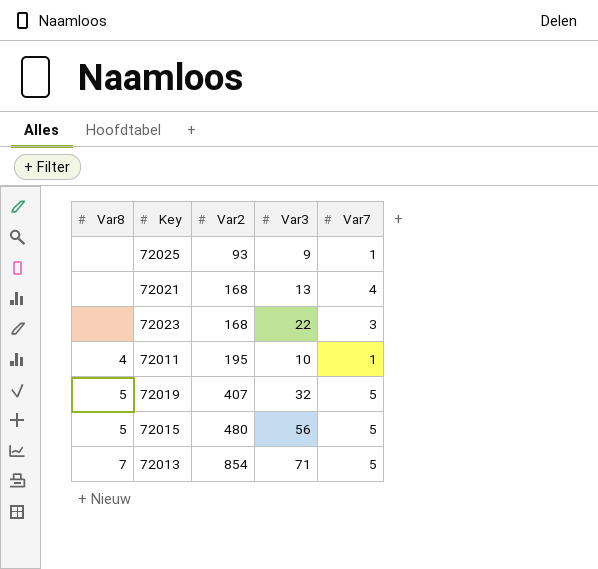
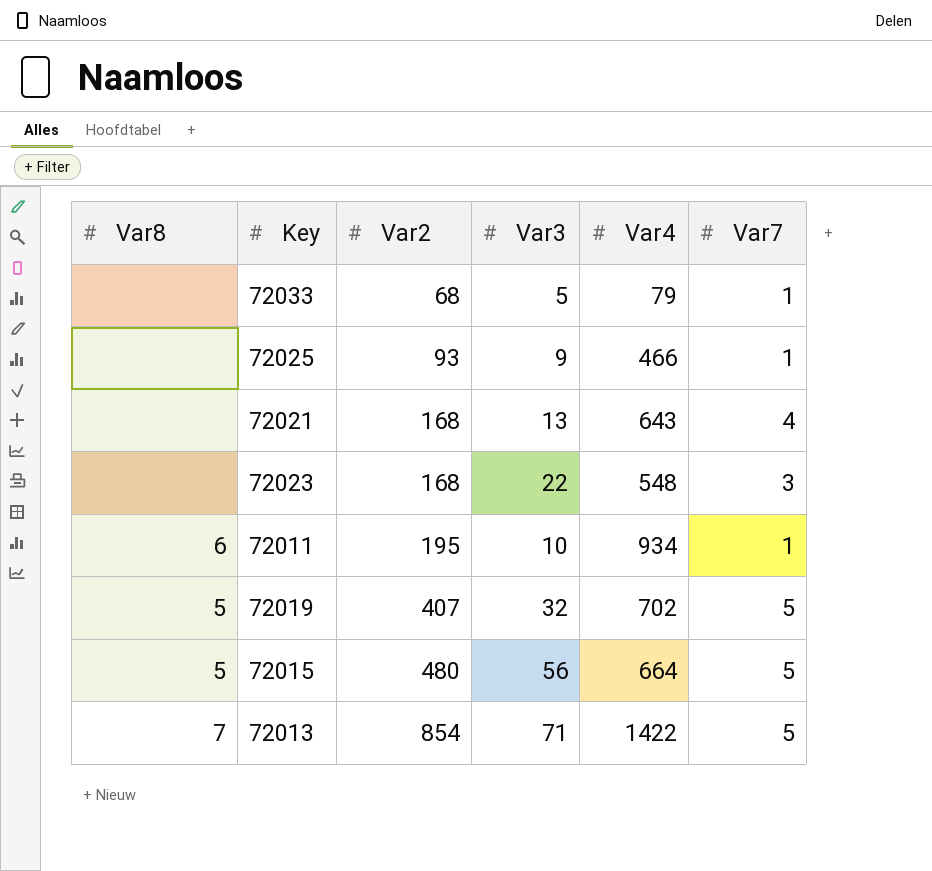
column Var4 | position: none -> 5
row 72033: none -> none | 68 | 5 | 79 | 1
72011 | Var8: 4 -> 6

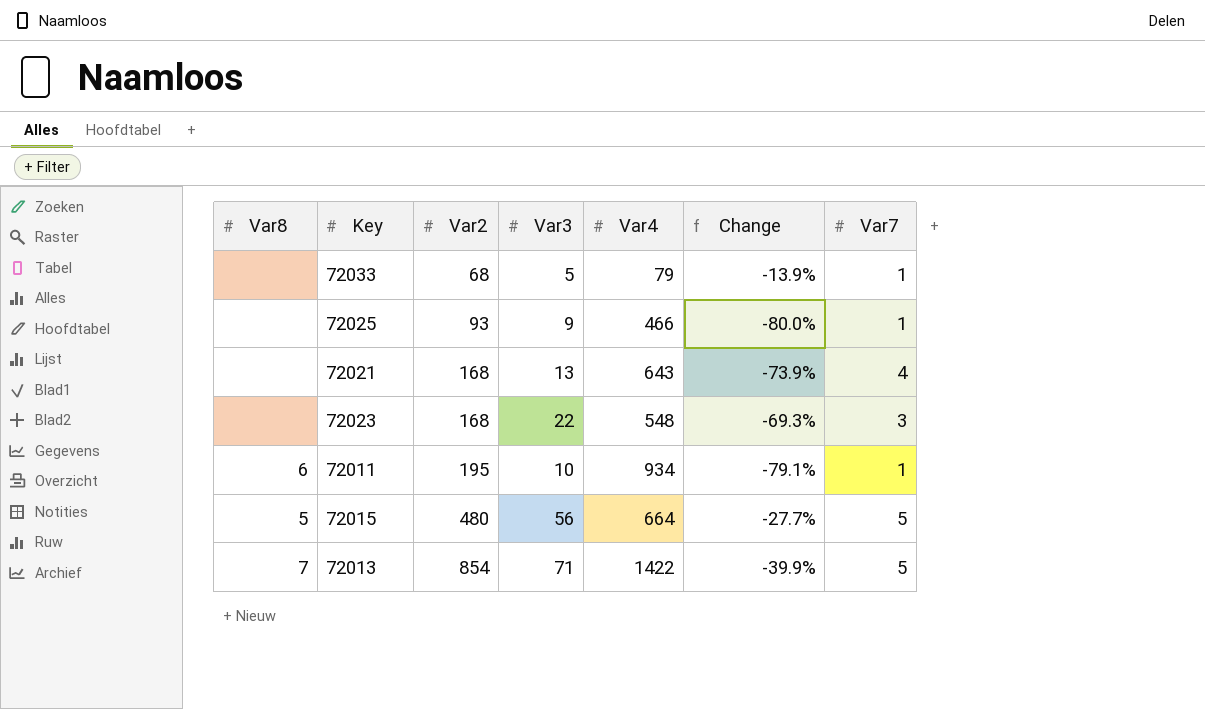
column Change | formula: none -> ([Var2] - [Var4]) / [Var4]
row 72019: 5 | 407 | 32 | 702 | 5 -> none

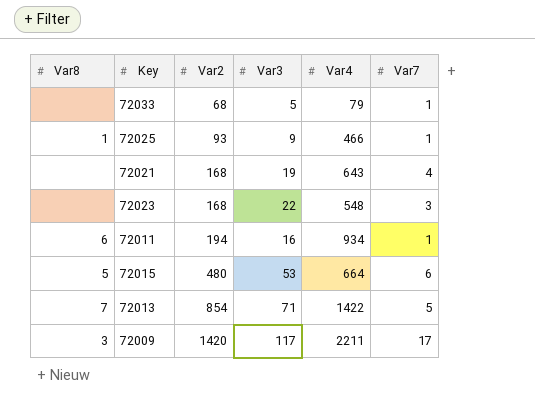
column Change | formula: ([Var2] - [Var4]) / [Var4] -> none
72025 | Var8: none -> 1
72021 | Var3: 13 -> 19
72011 | Var2: 195 -> 194
72011 | Var3: 10 -> 16
72015 | Var3: 56 -> 53
72015 | Var7: 5 -> 6
row 72009: none -> 3 | 1420 | 117 | 2211 | 17

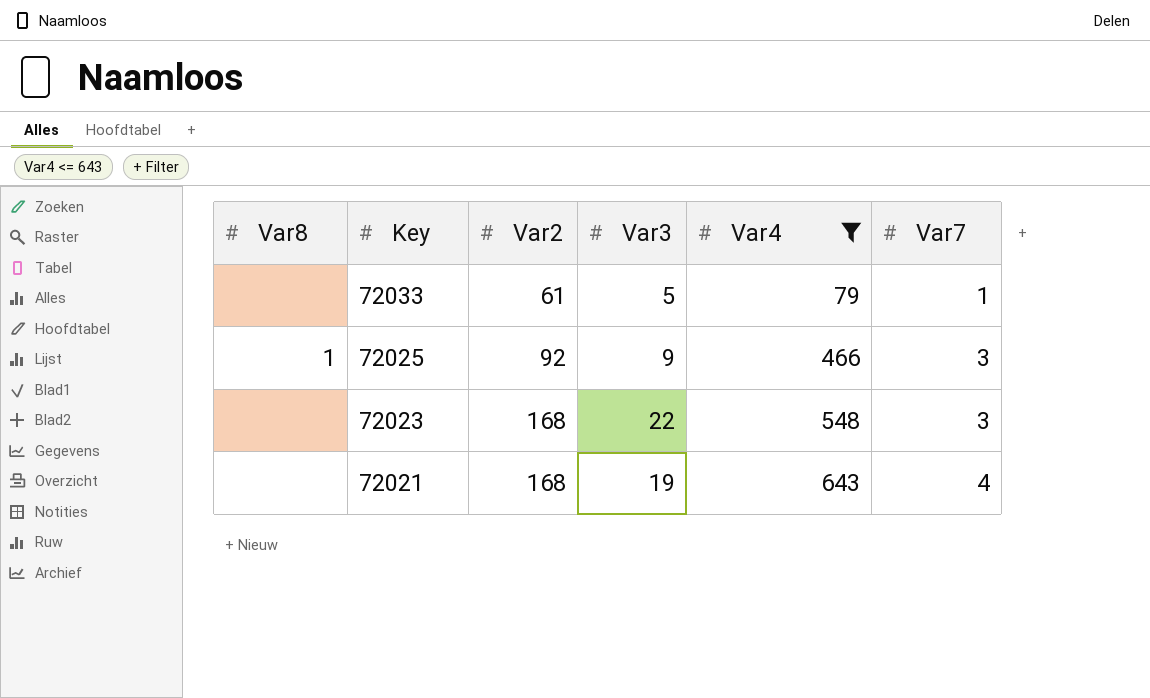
filter: none -> Var4 <= 643
row order: Var2 ascending -> Key descending
72033 | Var2: 68 -> 61
72025 | Var2: 93 -> 92
72025 | Var7: 1 -> 3

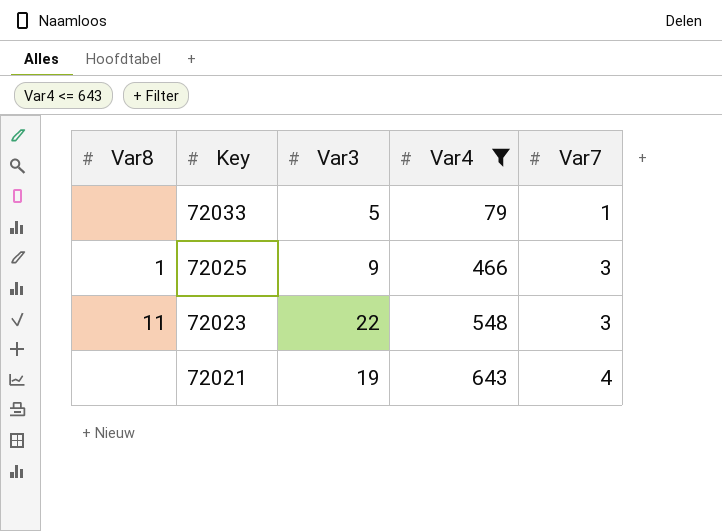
column Var2 | position: 3 -> none
72023 | Var8: none -> 11

